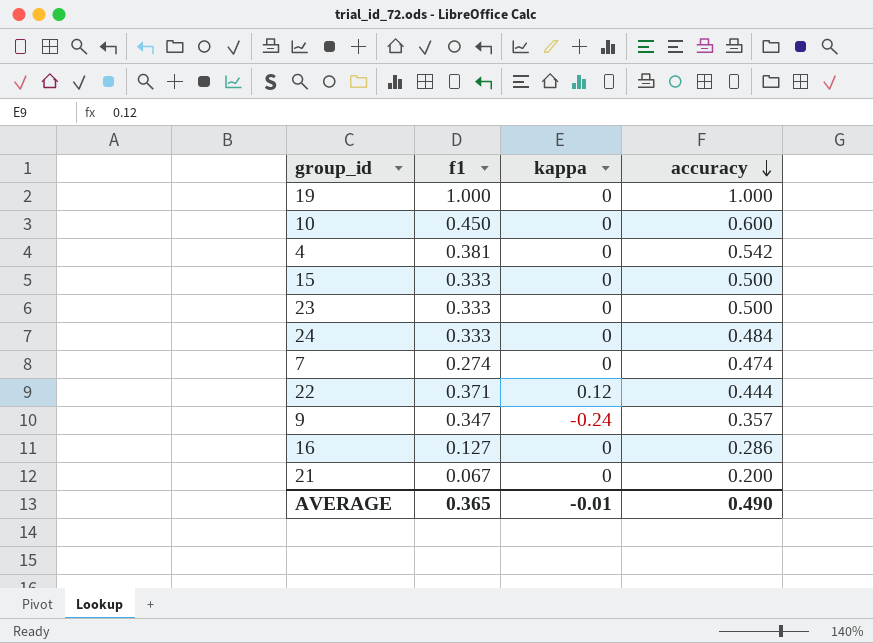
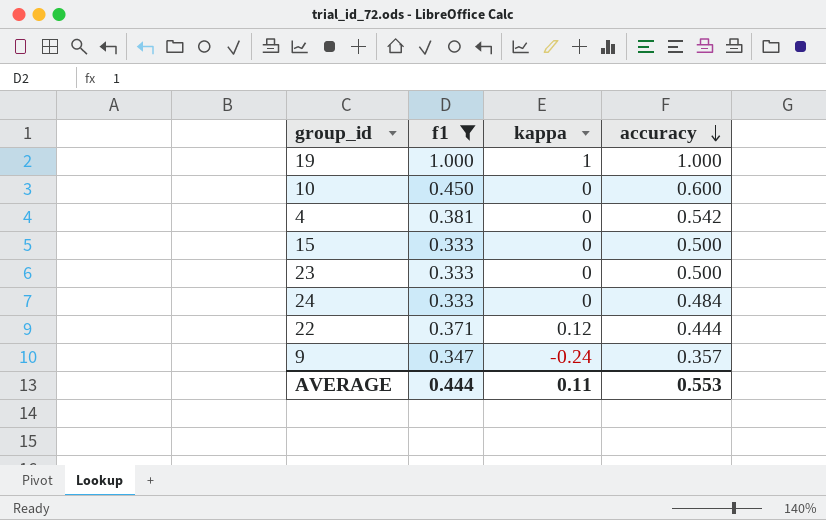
filter: none -> f1 >= 0.333
19 | kappa: 0 -> 1
AVERAGE | f1: 0.365 -> 0.444
AVERAGE | kappa: -0.01 -> 0.11
AVERAGE | accuracy: 0.490 -> 0.553

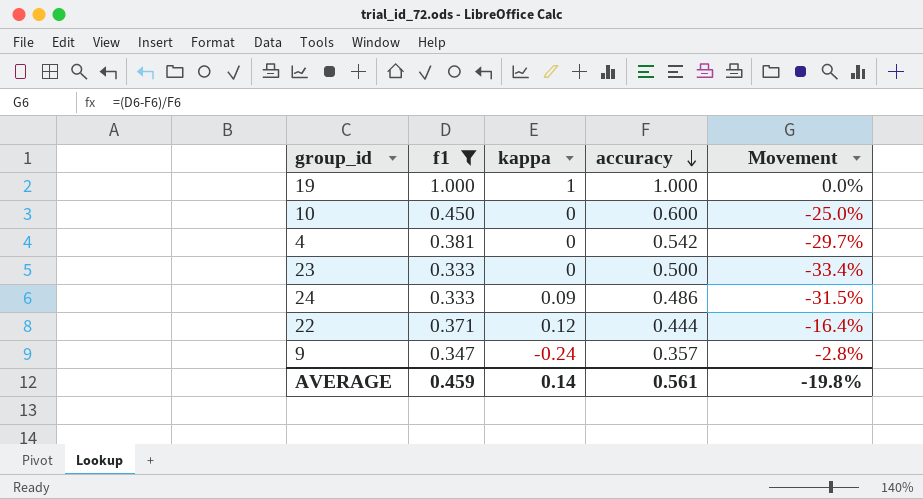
column Movement | formula: none -> ([f1] - [accuracy]) / [accuracy]
row 15: 0.333 | 0 | 0.500 -> none
24 | kappa: 0 -> 0.09
24 | accuracy: 0.484 -> 0.486
AVERAGE | f1: 0.444 -> 0.459
AVERAGE | kappa: 0.11 -> 0.14
AVERAGE | accuracy: 0.553 -> 0.561

